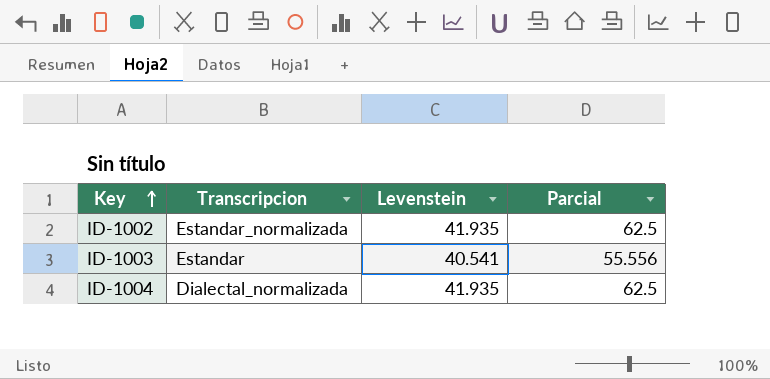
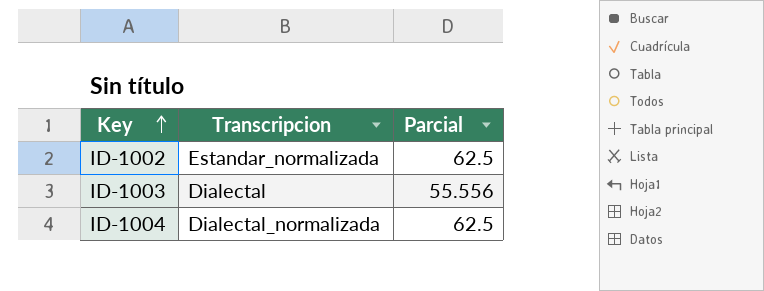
column Levenstein | position: 3 -> none
ID-1003 | Transcripcion: Estandar -> Dialectal

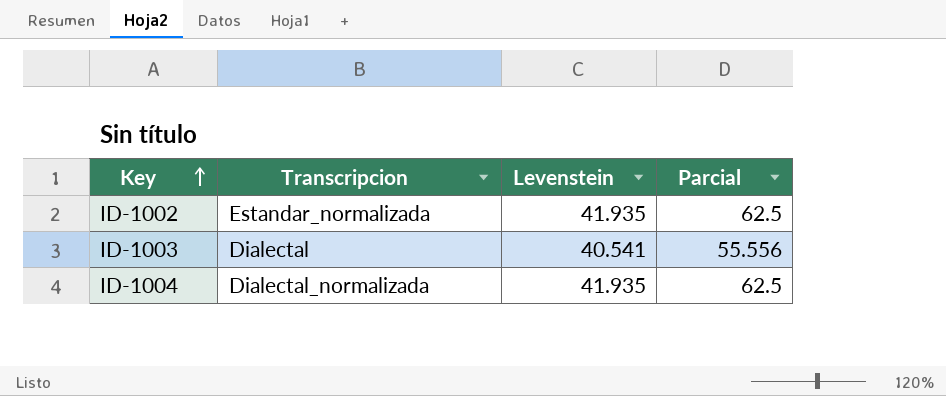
column Levenstein | position: none -> 3

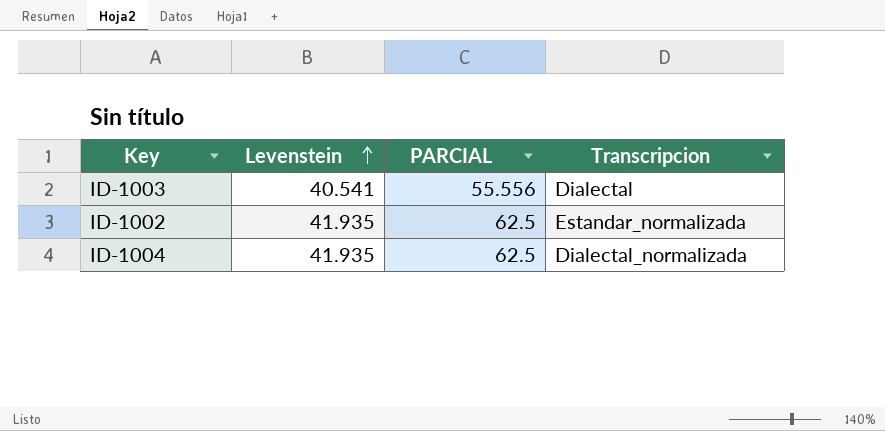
row order: Key ascending -> Levenstein ascending
column name: Parcial -> PARCIAL
column Transcripcion | position: 2 -> 4

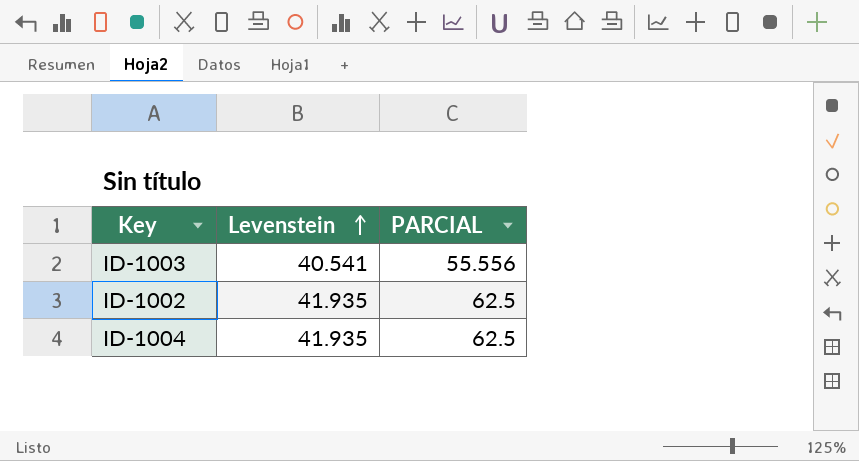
column Transcripcion | position: 4 -> none

